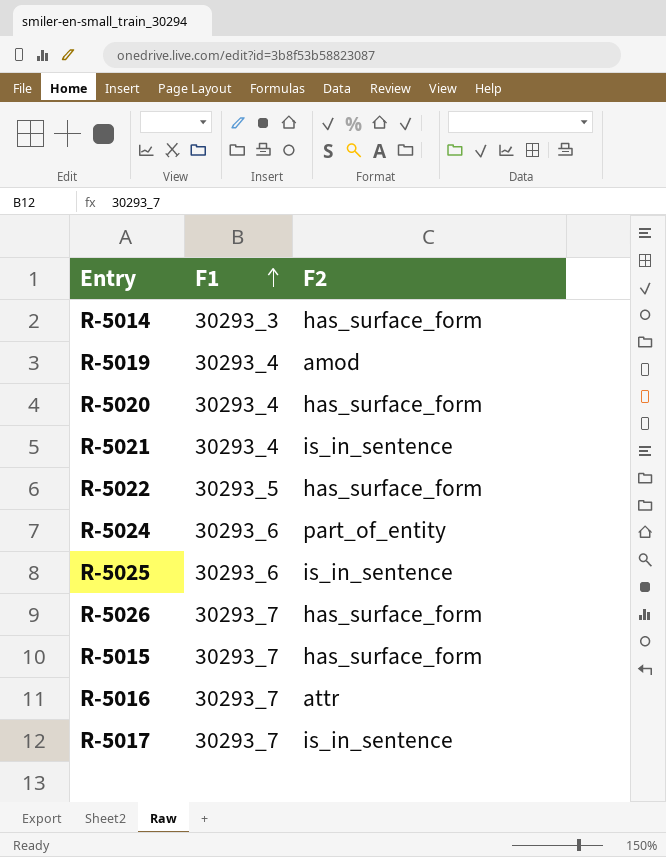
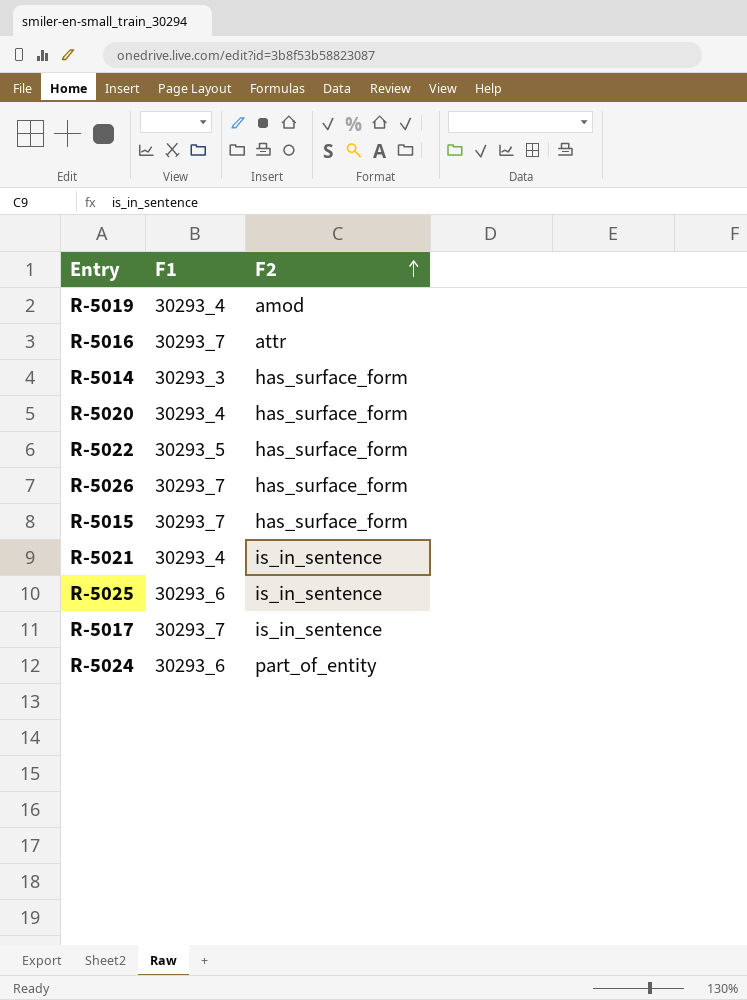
row order: F1 ascending -> F2 ascending

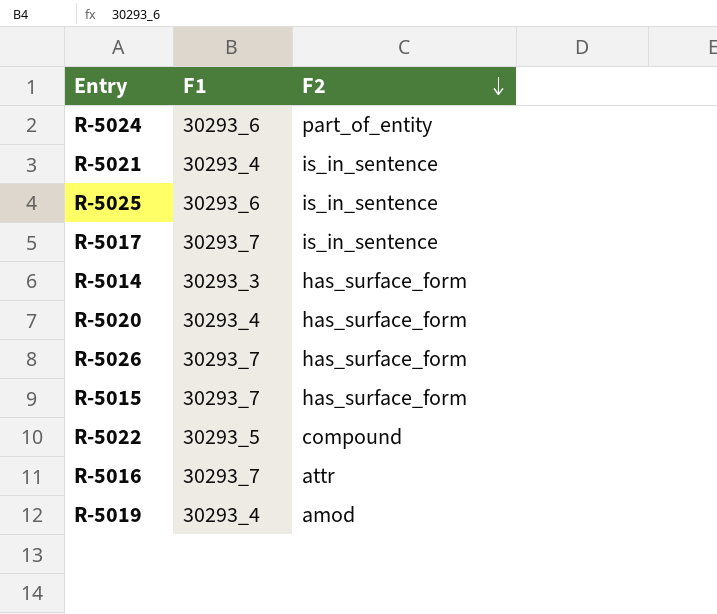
row order: F2 ascending -> F2 descending
R-5022 | F2: has_surface_form -> compound

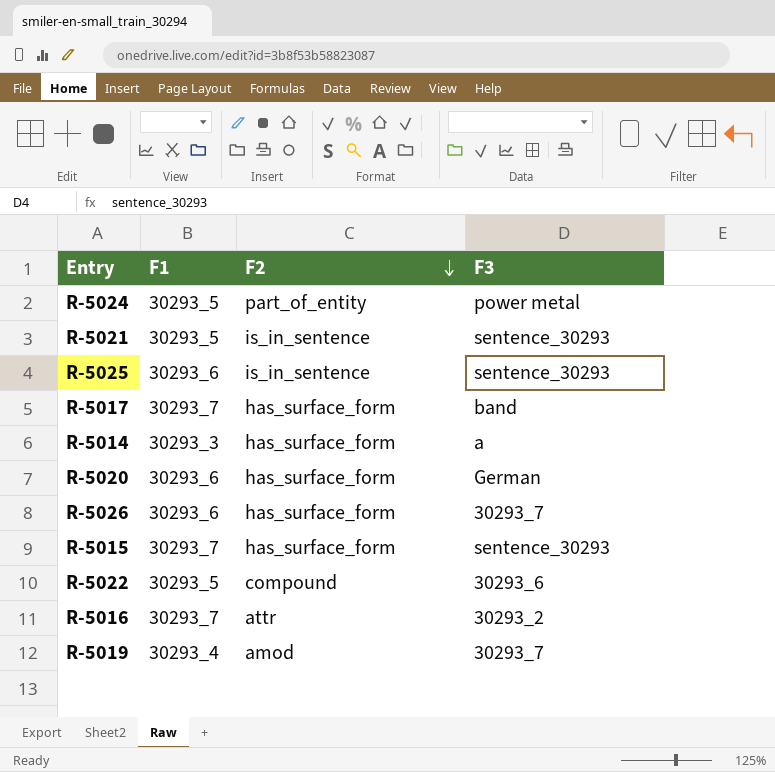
column F3 | position: none -> 4
R-5024 | F1: 30293_6 -> 30293_5
R-5021 | F1: 30293_4 -> 30293_5
R-5017 | F2: is_in_sentence -> has_surface_form
R-5020 | F1: 30293_4 -> 30293_6
R-5026 | F1: 30293_7 -> 30293_6

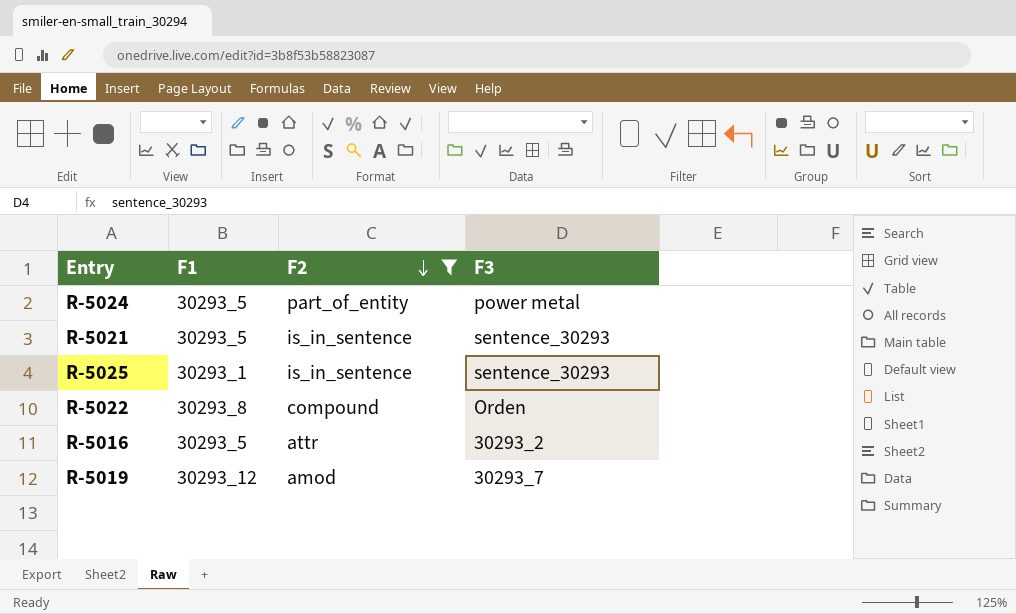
filter: none -> F2 != has_surface_form
R-5025 | F1: 30293_6 -> 30293_1
R-5022 | F1: 30293_5 -> 30293_8
R-5022 | F3: 30293_6 -> Orden
R-5016 | F1: 30293_7 -> 30293_5
R-5019 | F1: 30293_4 -> 30293_12

